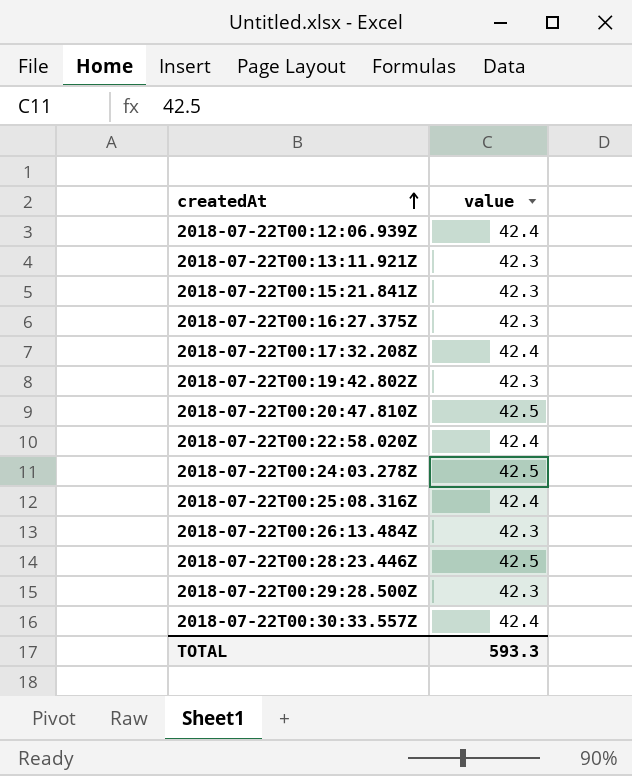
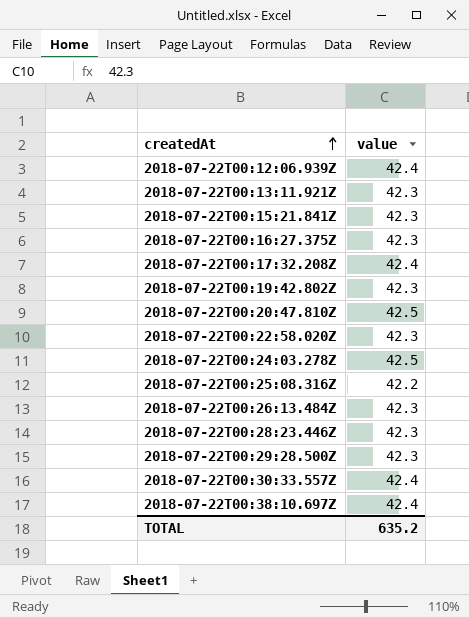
2018-07-22T00:22:58.020Z | value: 42.4 -> 42.3
2018-07-22T00:25:08.316Z | value: 42.4 -> 42.2
2018-07-22T00:28:23.446Z | value: 42.5 -> 42.3
row 2018-07-22T00:38:10.697Z: none -> 42.4
TOTAL | value: 593.3 -> 635.2

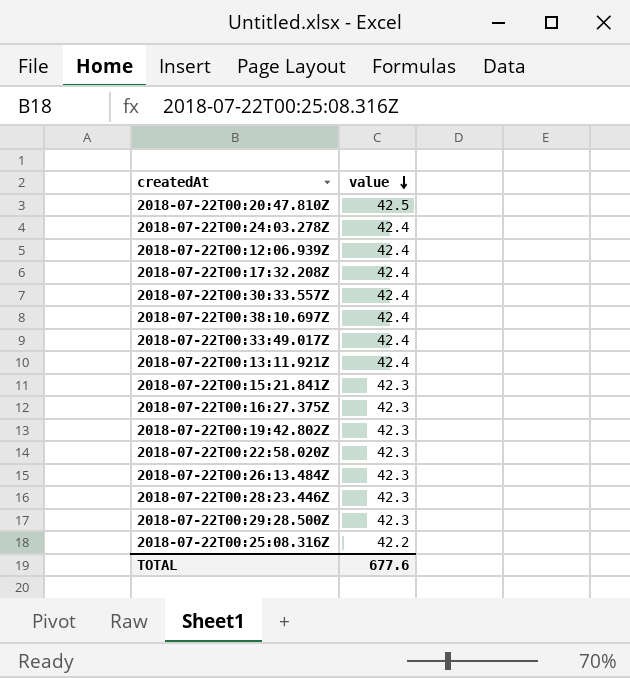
row order: createdAt ascending -> value descending
2018-07-22T00:24:03.278Z | value: 42.5 -> 42.4
row 2018-07-22T00:33:49.017Z: none -> 42.4
2018-07-22T00:13:11.921Z | value: 42.3 -> 42.4
TOTAL | value: 635.2 -> 677.6

